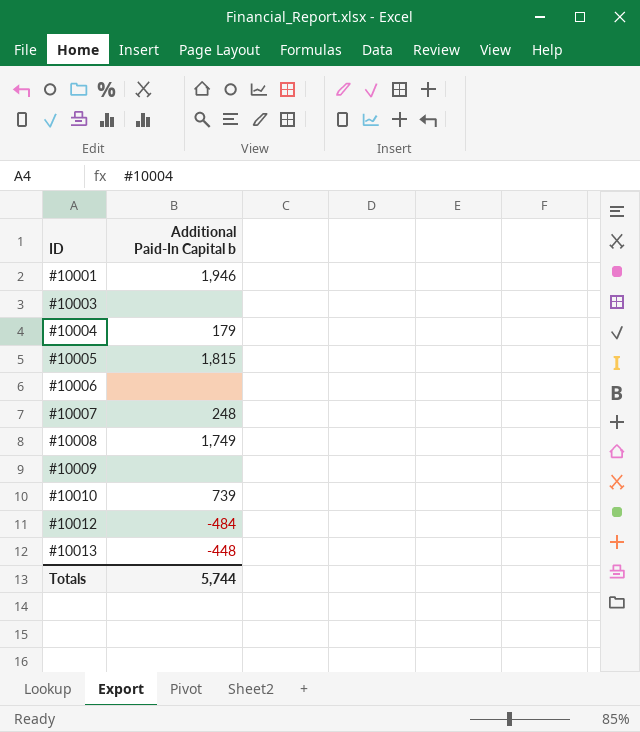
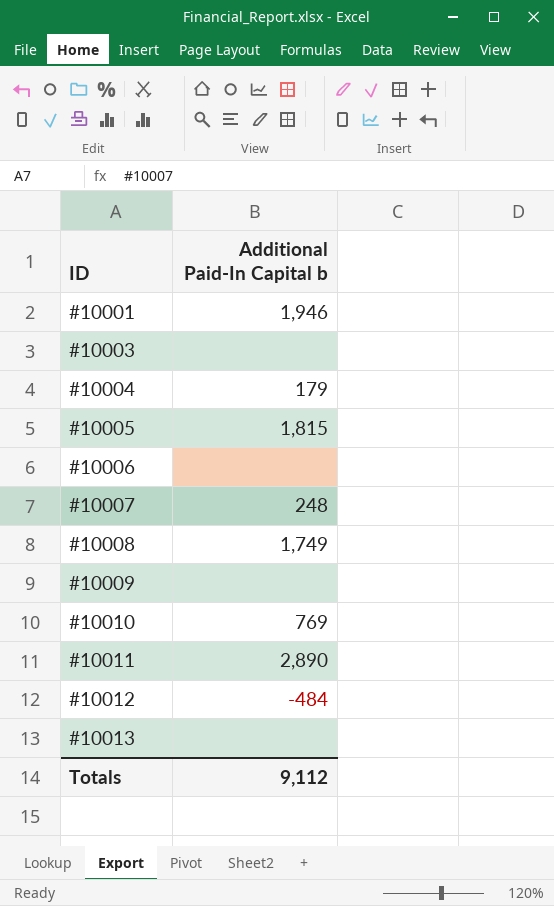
#10010 | Additional Paid-In Capital b: 739 -> 769
row #10011: none -> 2,890
#10013 | Additional Paid-In Capital b: -448 -> none
Totals | Additional Paid-In Capital b: 5,744 -> 9,112

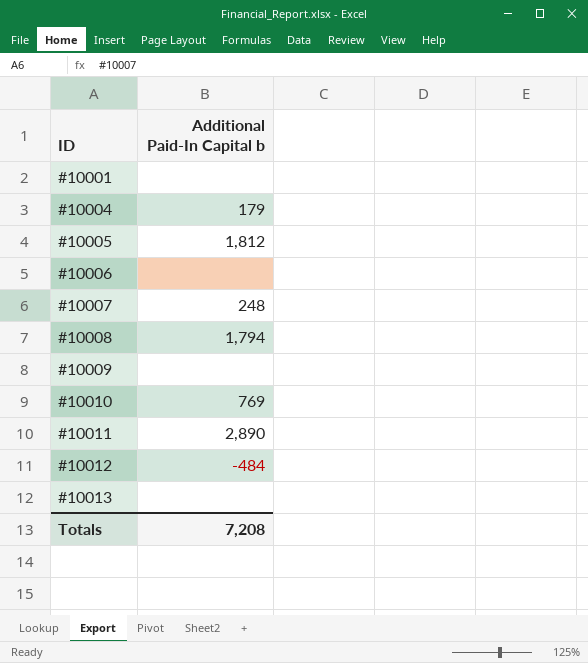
row #10003: none -> none
#10001 | Additional Paid-In Capital b: 1,946 -> none
#10005 | Additional Paid-In Capital b: 1,815 -> 1,812
#10008 | Additional Paid-In Capital b: 1,749 -> 1,794
Totals | Additional Paid-In Capital b: 9,112 -> 7,208

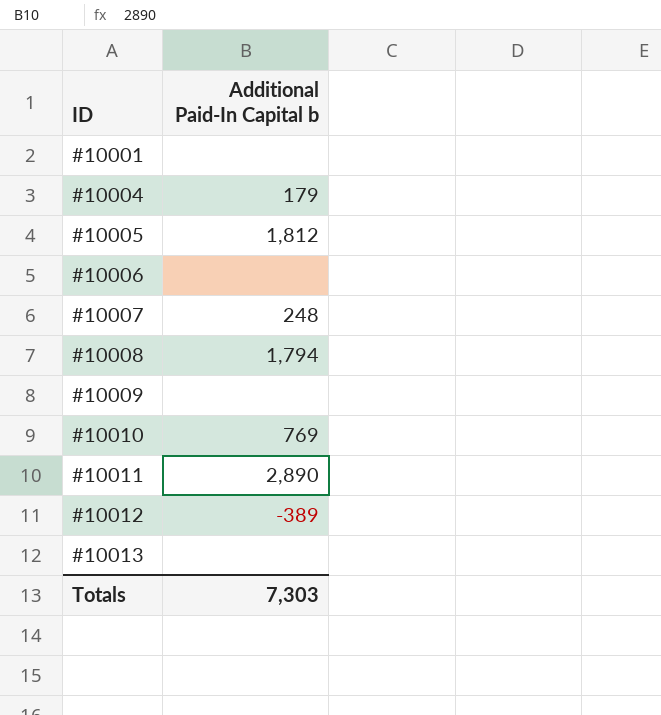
#10012 | Additional Paid-In Capital b: -484 -> -389
Totals | Additional Paid-In Capital b: 7,208 -> 7,303

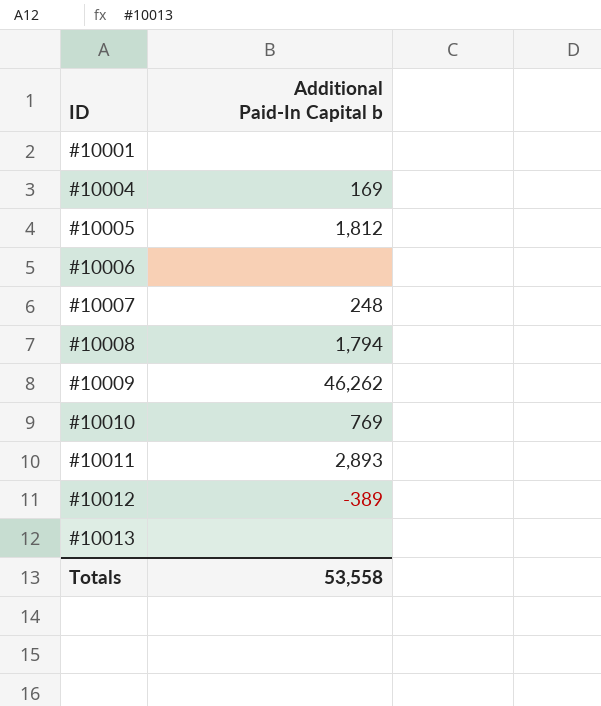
#10004 | Additional Paid-In Capital b: 179 -> 169
#10009 | Additional Paid-In Capital b: none -> 46,262
#10011 | Additional Paid-In Capital b: 2,890 -> 2,893
Totals | Additional Paid-In Capital b: 7,303 -> 53,558

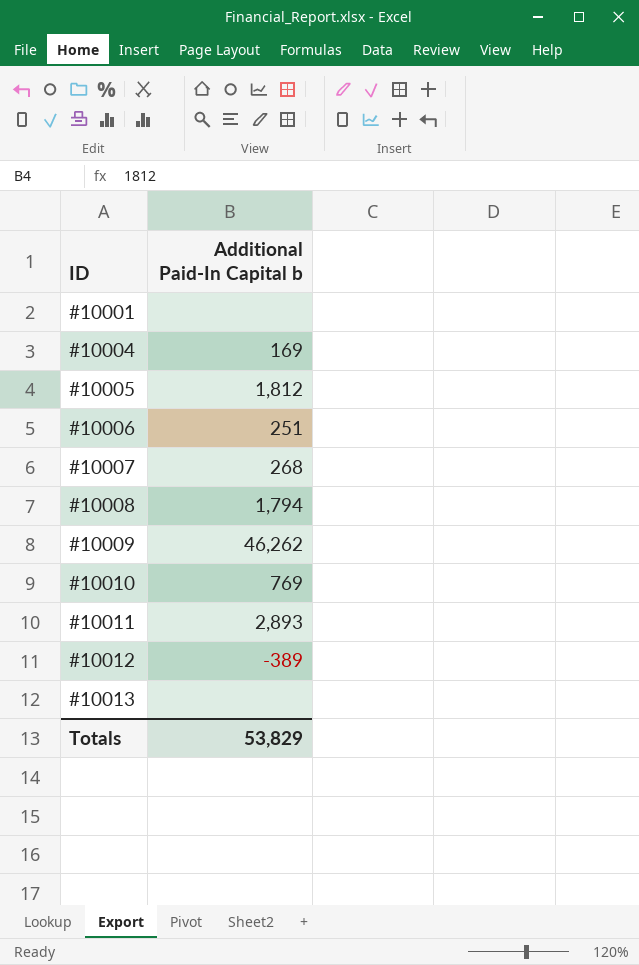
#10006 | Additional Paid-In Capital b: none -> 251
#10007 | Additional Paid-In Capital b: 248 -> 268
Totals | Additional Paid-In Capital b: 53,558 -> 53,829

